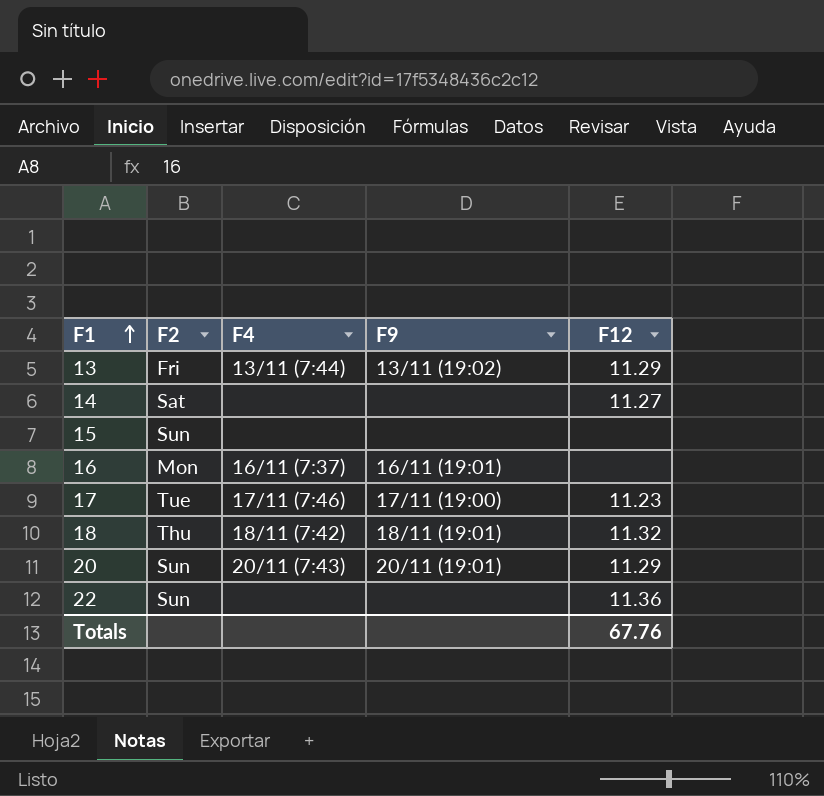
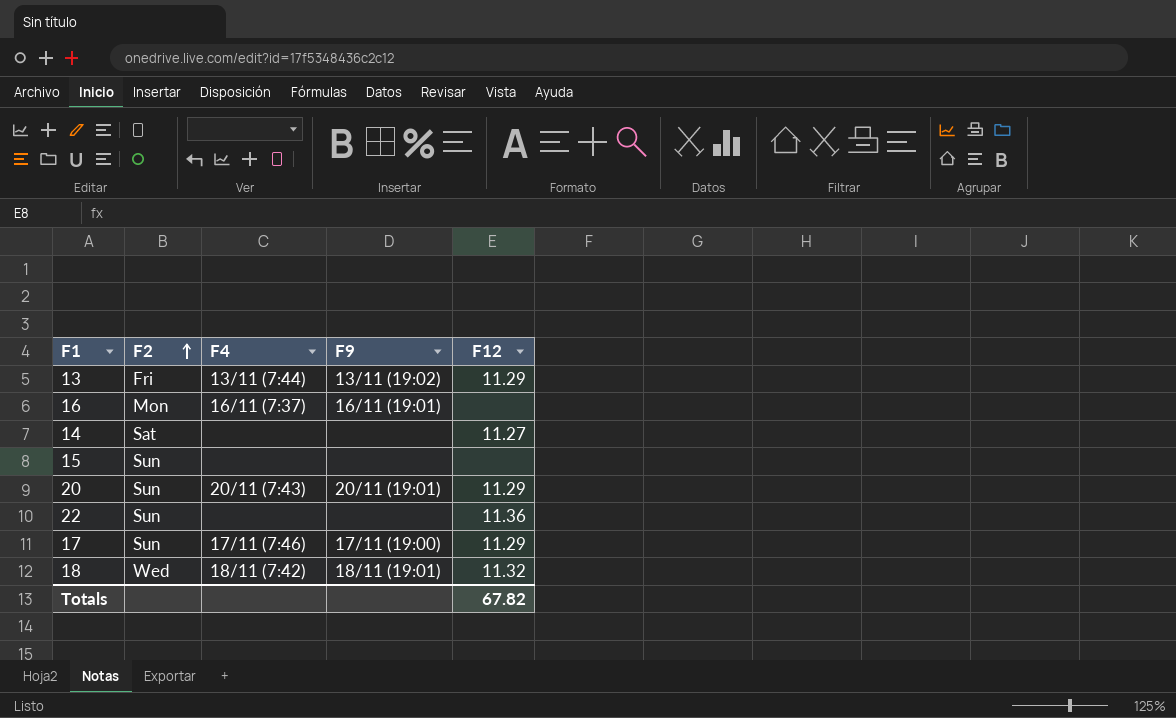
row order: F1 ascending -> F2 ascending
17 | F2: Tue -> Sun
17 | F12: 11.23 -> 11.29
18 | F2: Thu -> Wed
Totals | F12: 67.76 -> 67.82

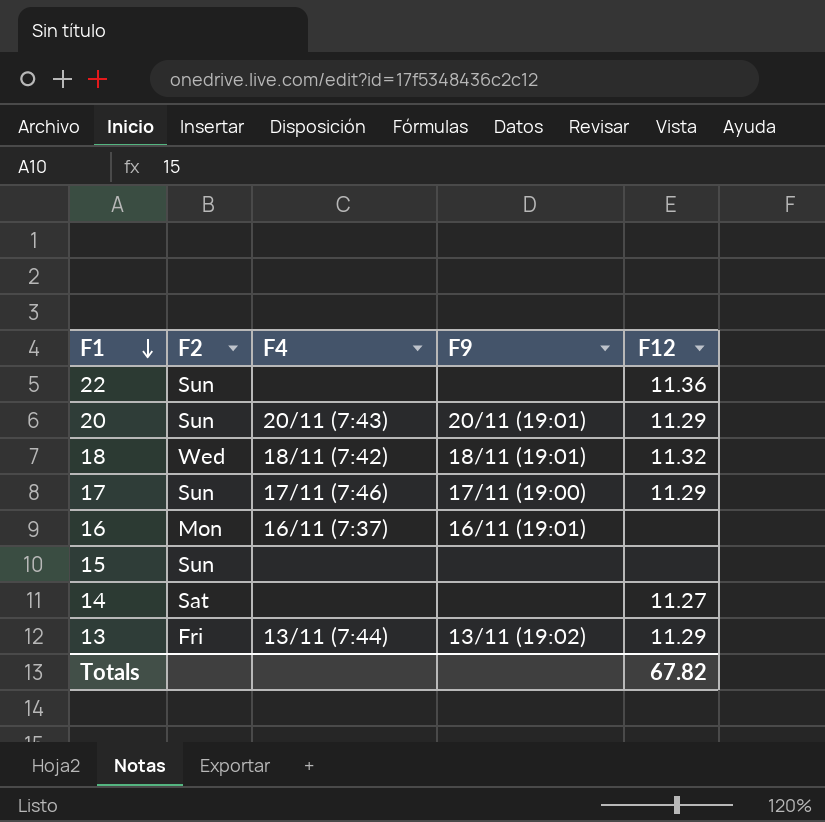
row order: F2 ascending -> F1 descending

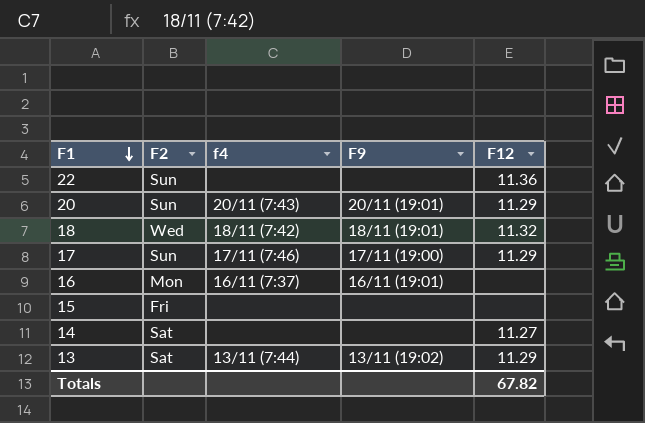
column name: F4 -> f4
15 | F2: Sun -> Fri
13 | F2: Fri -> Sat

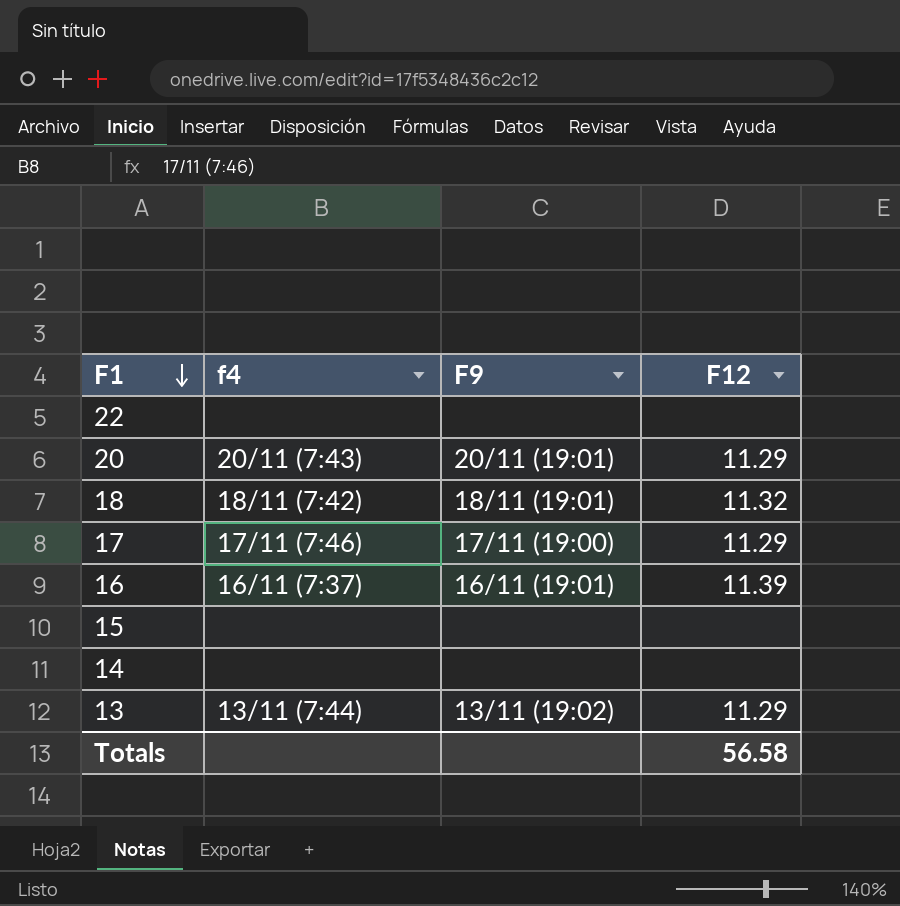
column F2 | position: 2 -> none
22 | F12: 11.36 -> none
16 | F12: none -> 11.39
14 | F12: 11.27 -> none
Totals | F12: 67.82 -> 56.58

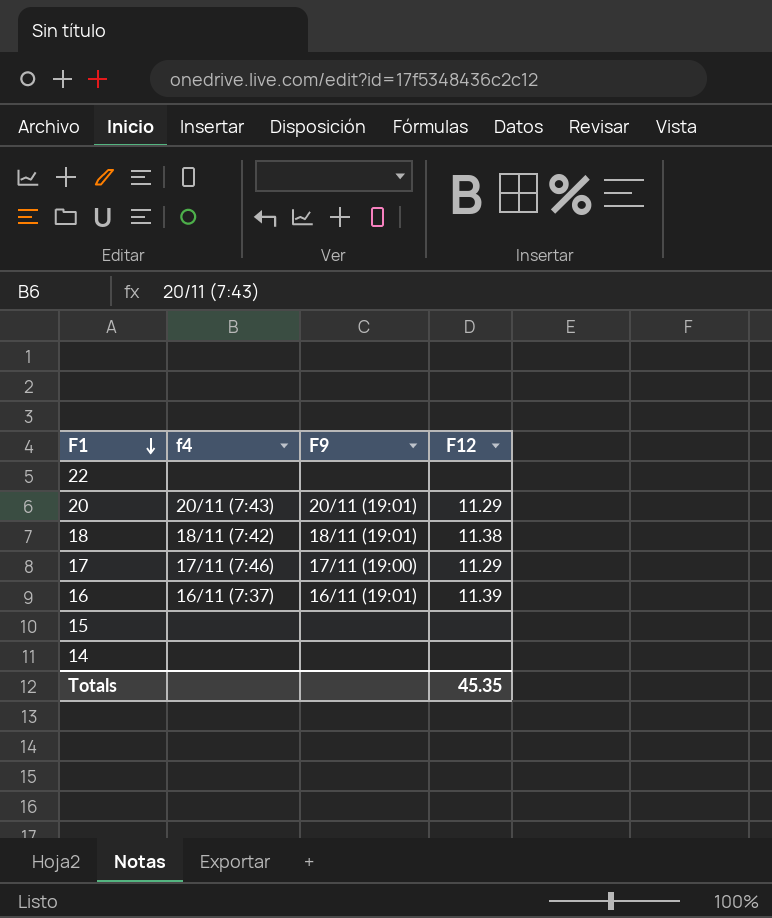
row 13: 13/11 (7:44) | 13/11 (19:02) | 11.29 -> none
18 | F12: 11.32 -> 11.38
Totals | F12: 56.58 -> 45.35

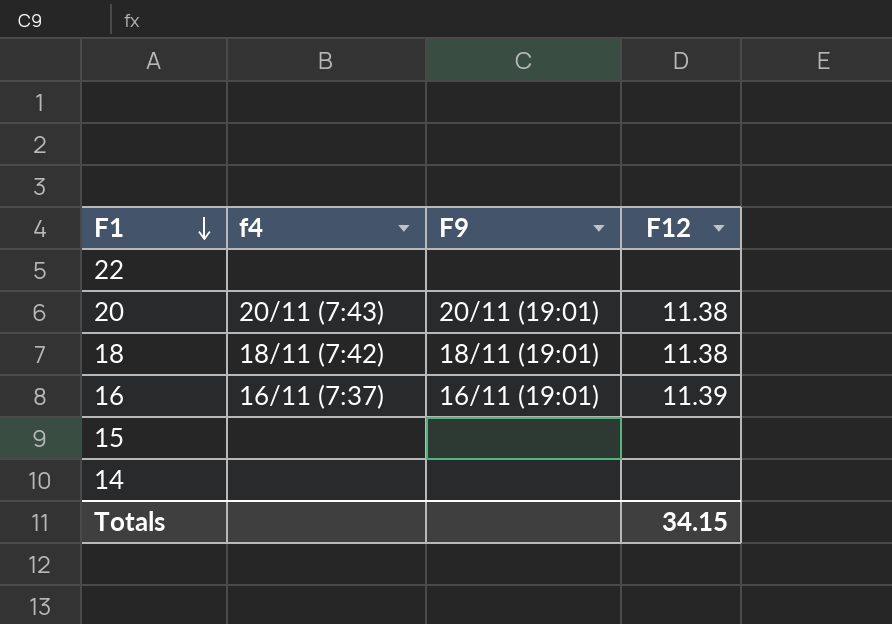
row 17: 17/11 (7:46) | 17/11 (19:00) | 11.29 -> none
20 | F12: 11.29 -> 11.38
Totals | F12: 45.35 -> 34.15

